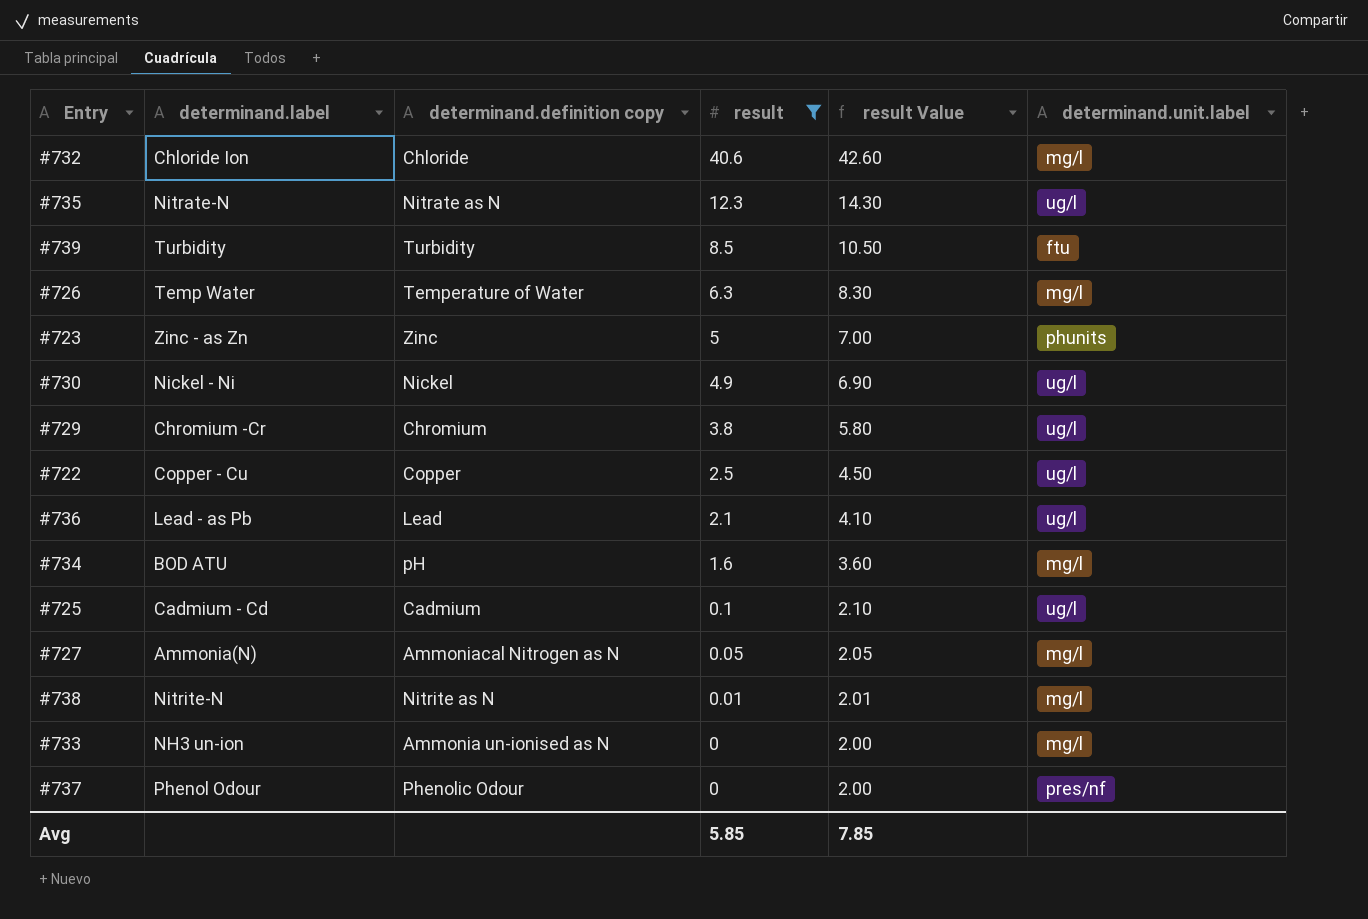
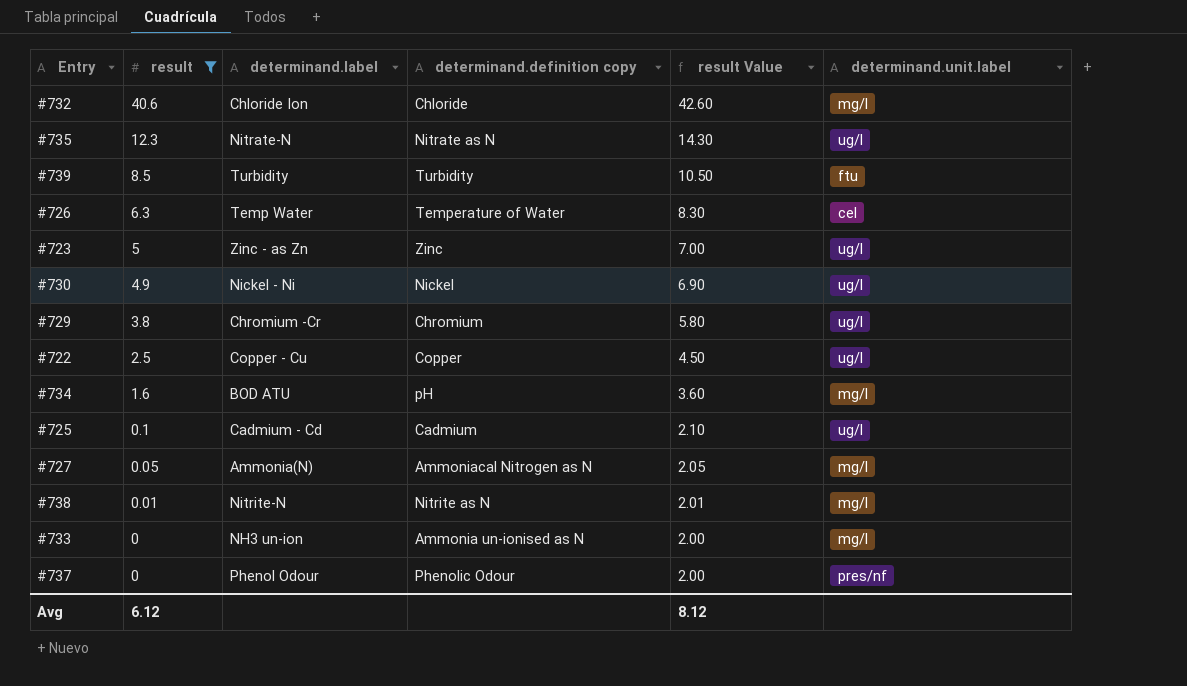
column result | position: 4 -> 2
row #736: Lead - as Pb | Lead | 2.1 | 4.10 | ug/l -> none
#726 | determinand.unit.label: mg/l -> cel
#723 | determinand.unit.label: phunits -> ug/l
Avg | result: 5.85 -> 6.12
Avg | result Value: 7.85 -> 8.12

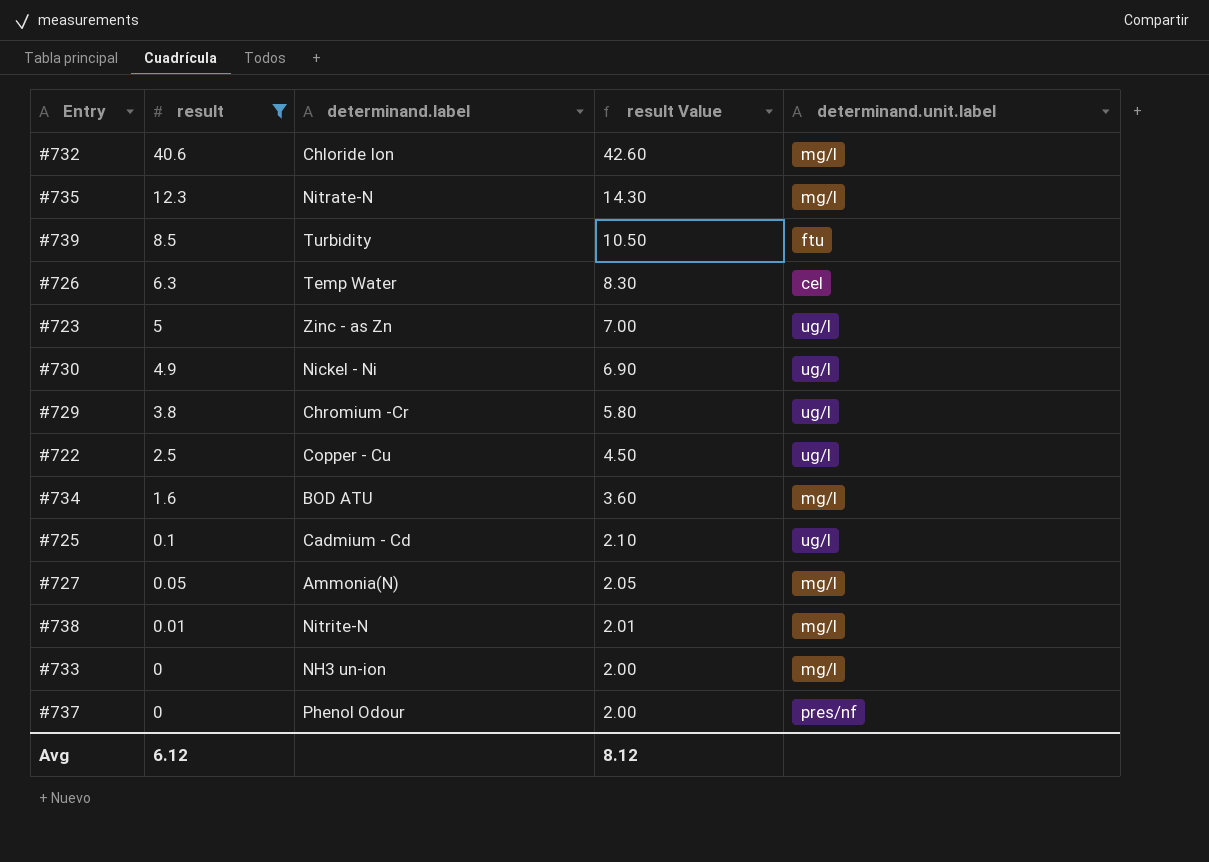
column determinand.definition copy | position: 4 -> none
#735 | determinand.unit.label: ug/l -> mg/l

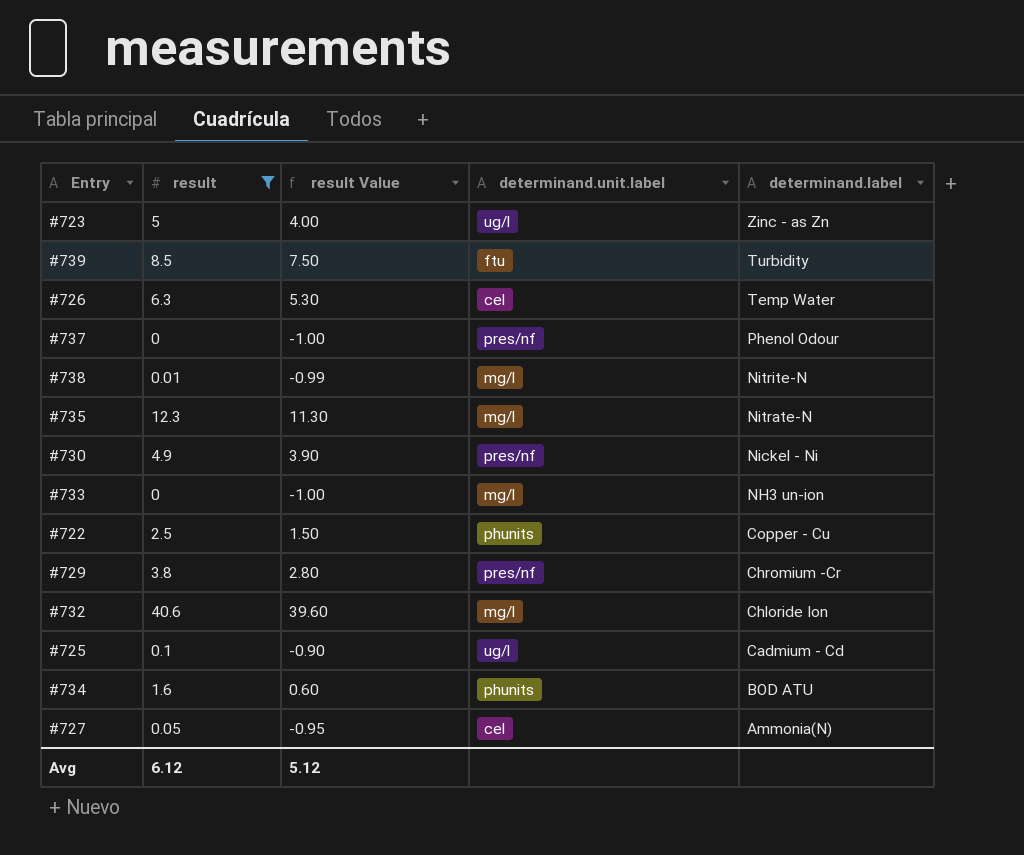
row order: result descending -> determinand.label descending
column result Value | formula: [result] + 2 -> [result] - 1
column determinand.label | position: 3 -> 5
#730 | determinand.unit.label: ug/l -> pres/nf
#722 | determinand.unit.label: ug/l -> phunits
#729 | determinand.unit.label: ug/l -> pres/nf
#734 | determinand.unit.label: mg/l -> phunits
#727 | determinand.unit.label: mg/l -> cel
Avg | result Value: 8.12 -> 5.12

